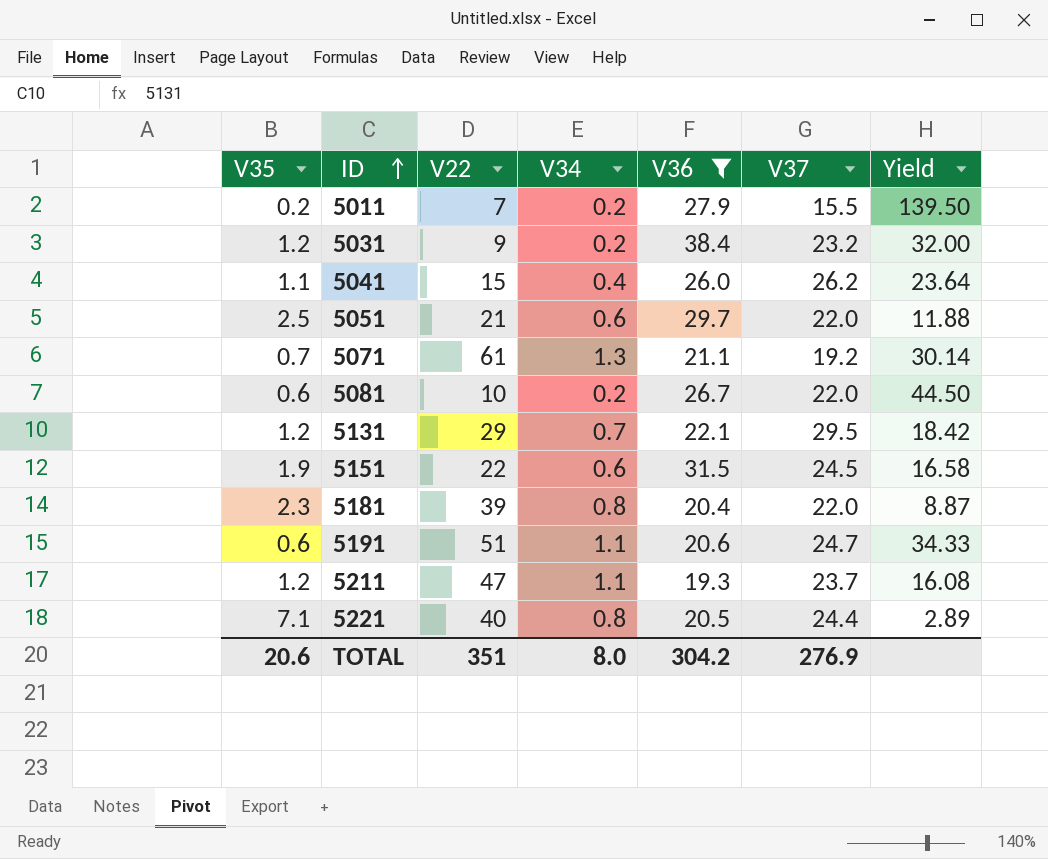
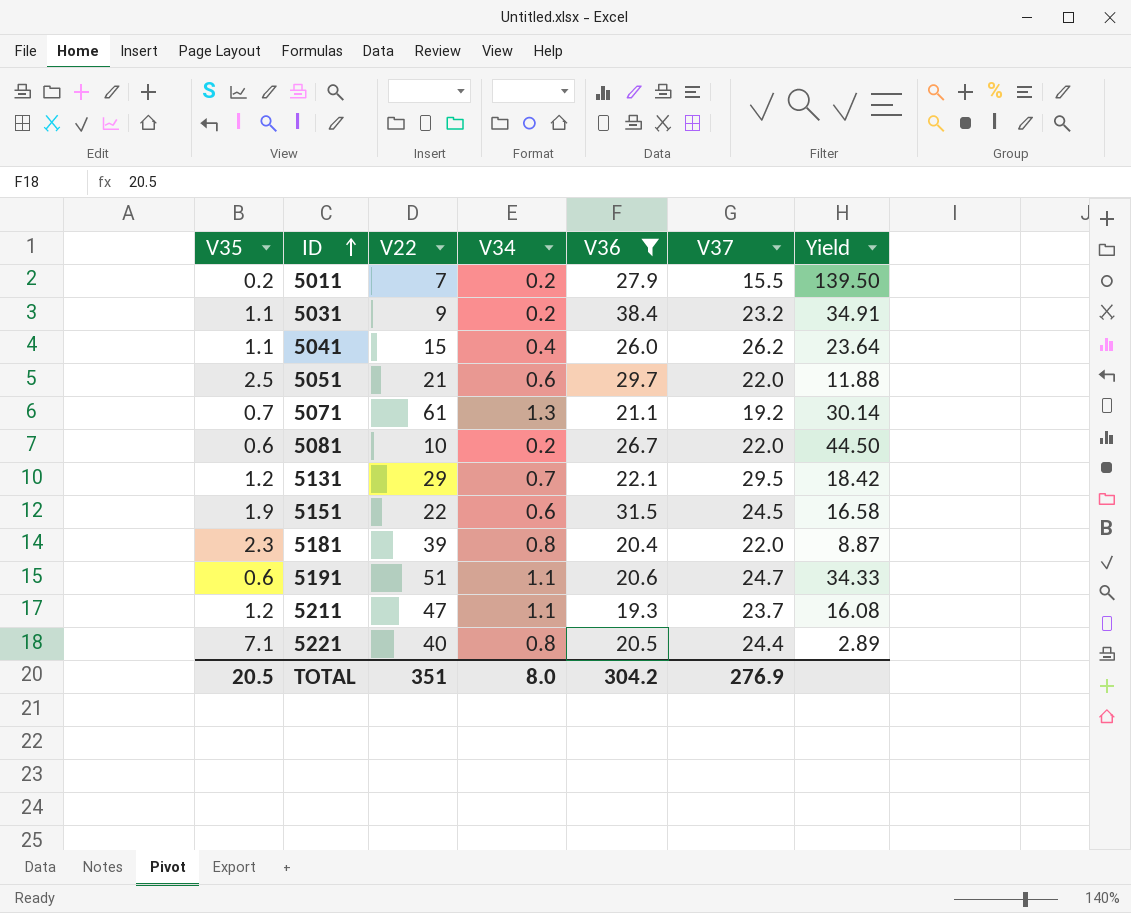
5031 | V35: 1.2 -> 1.1
5031 | Yield: 32.00 -> 34.91
TOTAL | V35: 20.6 -> 20.5

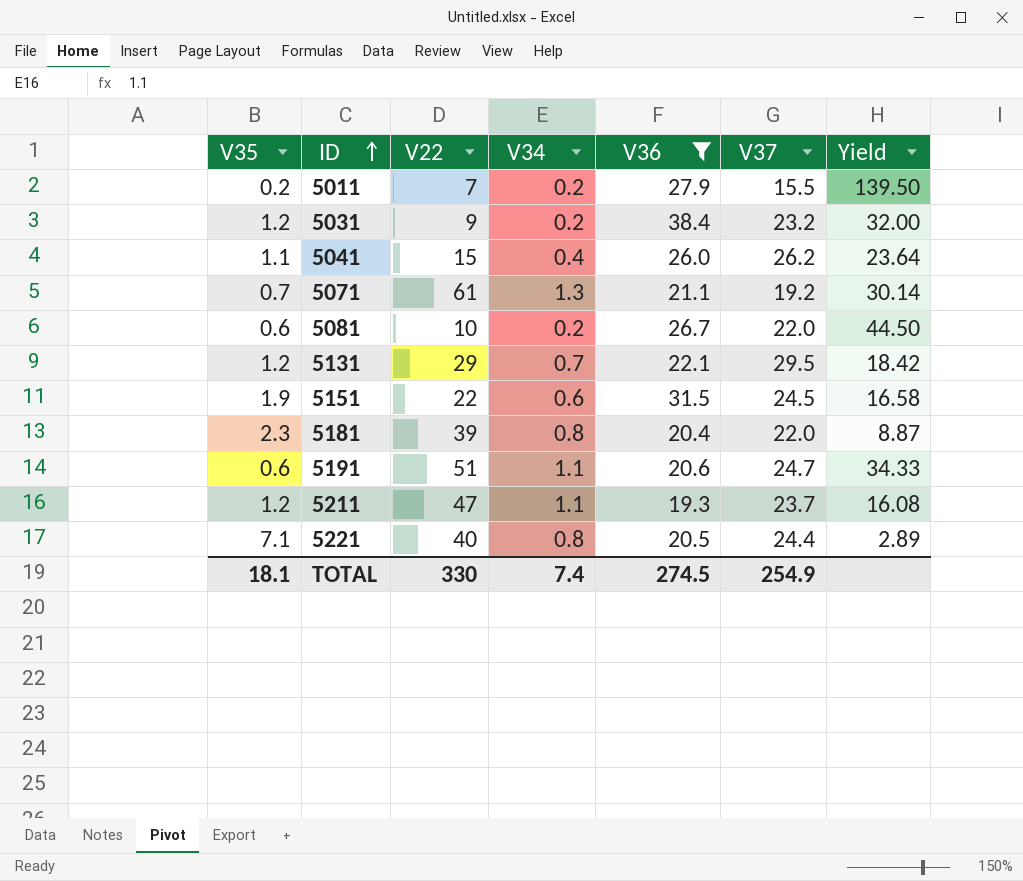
row 5051: 2.5 | 21 | 0.6 | 29.7 | 22.0 | 11.88 -> none
5031 | V35: 1.1 -> 1.2
5031 | Yield: 34.91 -> 32.00
TOTAL | V35: 20.5 -> 18.1
TOTAL | V22: 351 -> 330
TOTAL | V34: 8.0 -> 7.4
TOTAL | V36: 304.2 -> 274.5
TOTAL | V37: 276.9 -> 254.9

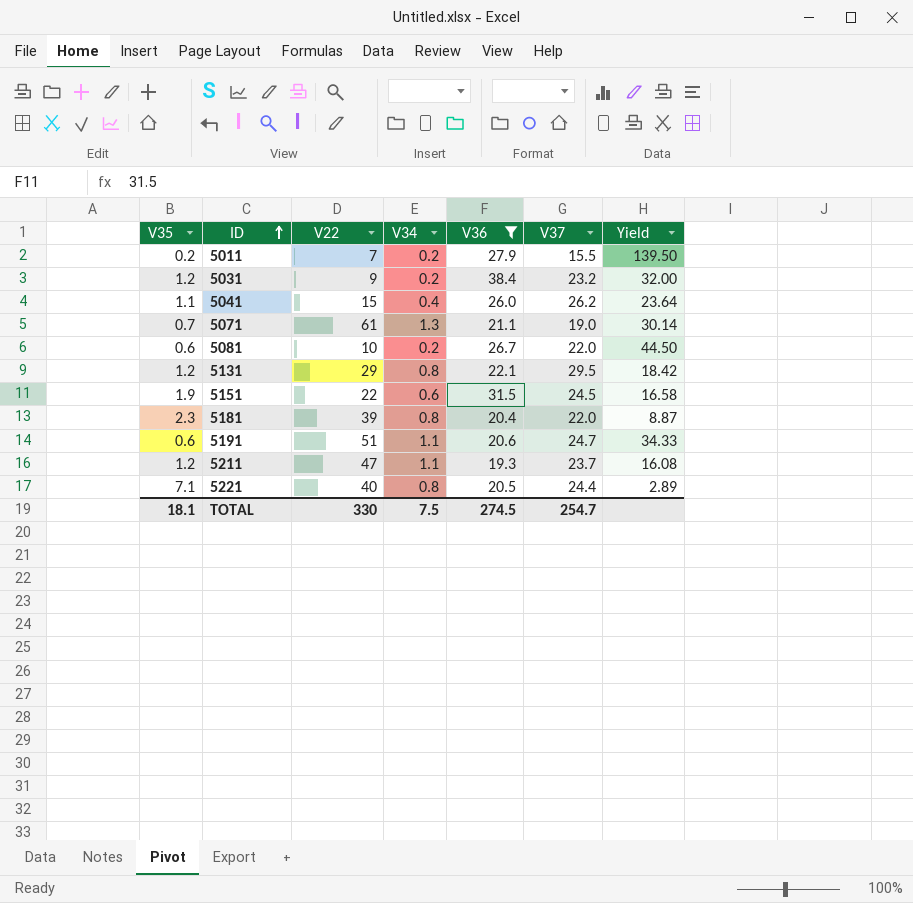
5071 | V37: 19.2 -> 19.0
5131 | V34: 0.7 -> 0.8
TOTAL | V34: 7.4 -> 7.5
TOTAL | V37: 254.9 -> 254.7

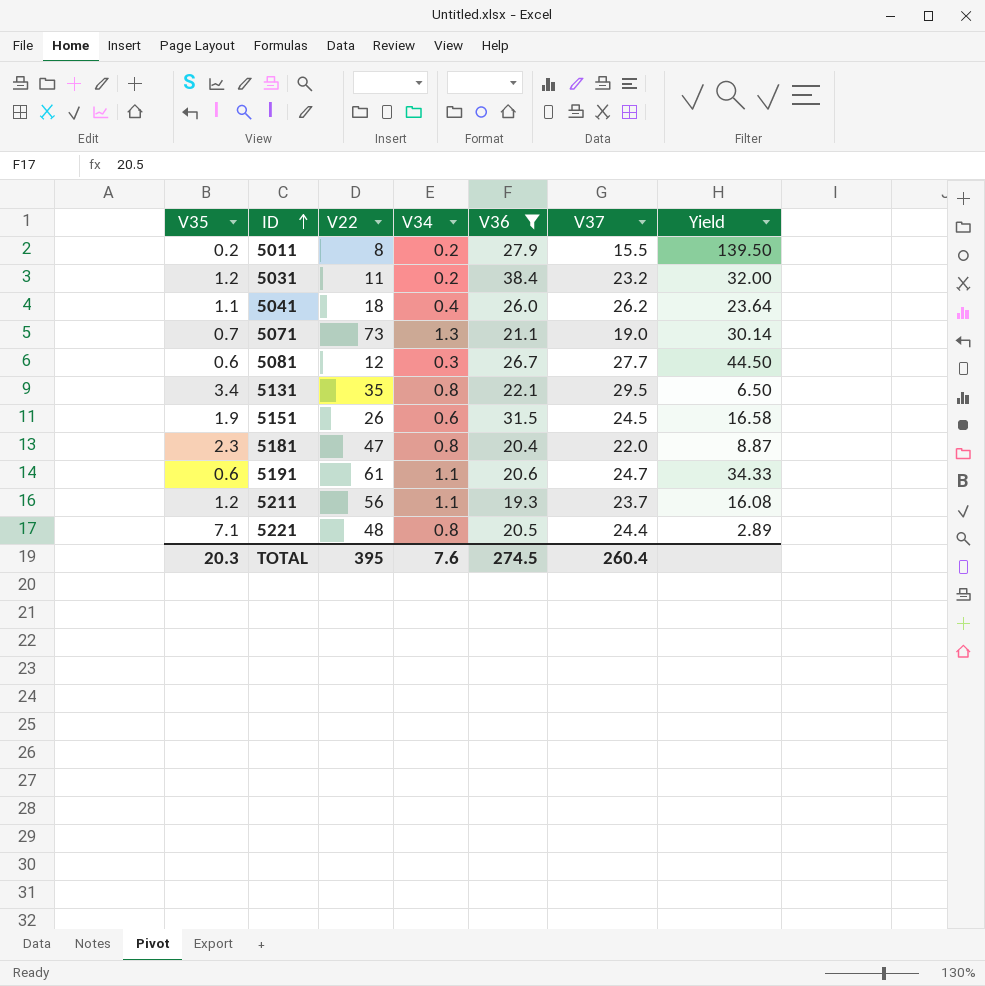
5011 | V22: 7 -> 8
5031 | V22: 9 -> 11
5041 | V22: 15 -> 18
5071 | V22: 61 -> 73
5081 | V22: 10 -> 12
5081 | V34: 0.2 -> 0.3
5081 | V37: 22.0 -> 27.7
5131 | V35: 1.2 -> 3.4
5131 | V22: 29 -> 35
5131 | Yield: 18.42 -> 6.50
5151 | V22: 22 -> 26
5181 | V22: 39 -> 47
5191 | V22: 51 -> 61
5211 | V22: 47 -> 56
5221 | V22: 40 -> 48
TOTAL | V35: 18.1 -> 20.3
TOTAL | V22: 330 -> 395
TOTAL | V34: 7.5 -> 7.6
TOTAL | V37: 254.7 -> 260.4

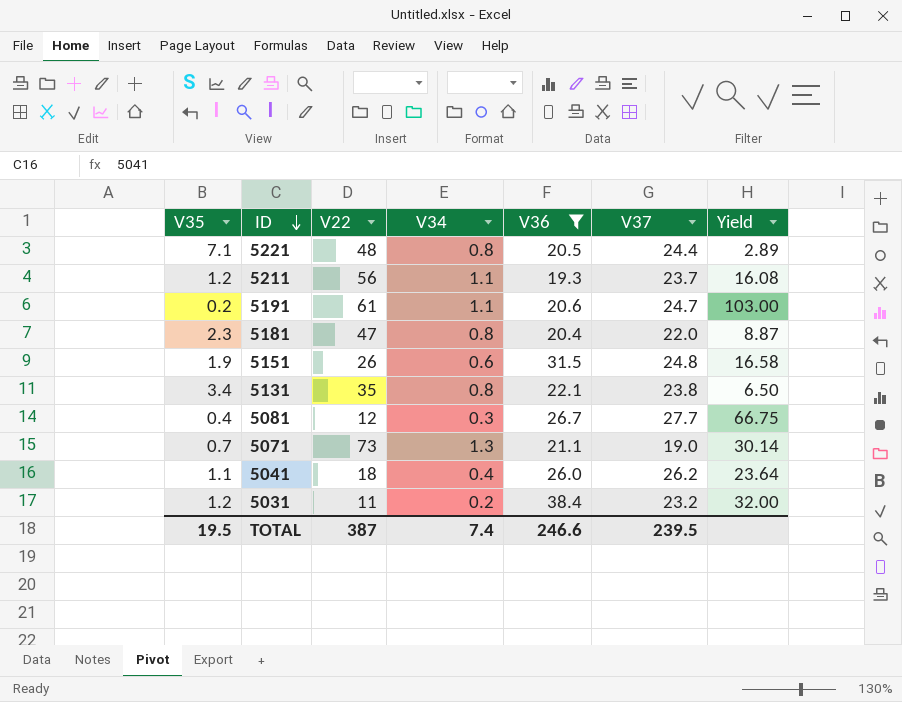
row order: ID ascending -> ID descending
row 5011: 0.2 | 8 | 0.2 | 27.9 | 15.5 | 139.50 -> none
5191 | V35: 0.6 -> 0.2
5191 | Yield: 34.33 -> 103.00
5151 | V37: 24.5 -> 24.8
5131 | V37: 29.5 -> 23.8
5081 | V35: 0.6 -> 0.4
5081 | Yield: 44.50 -> 66.75
TOTAL | V35: 20.3 -> 19.5
TOTAL | V22: 395 -> 387
TOTAL | V34: 7.6 -> 7.4
TOTAL | V36: 274.5 -> 246.6
TOTAL | V37: 260.4 -> 239.5

